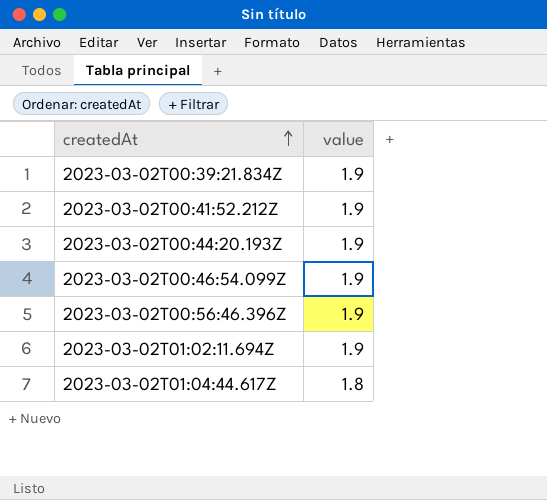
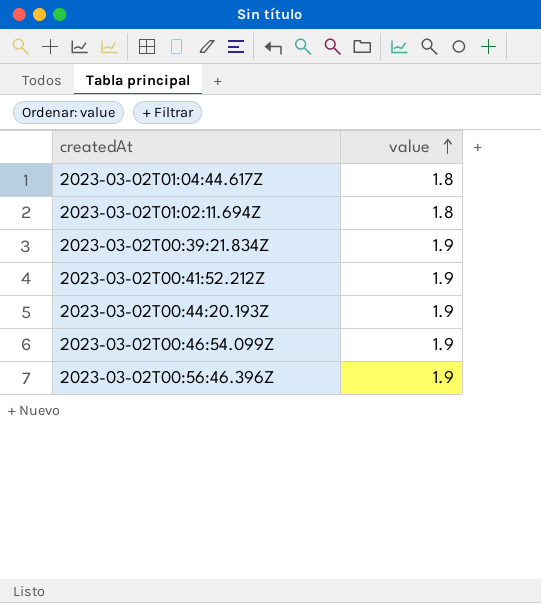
row order: createdAt ascending -> value ascending
2023-03-02T01:02:11.694Z | value: 1.9 -> 1.8

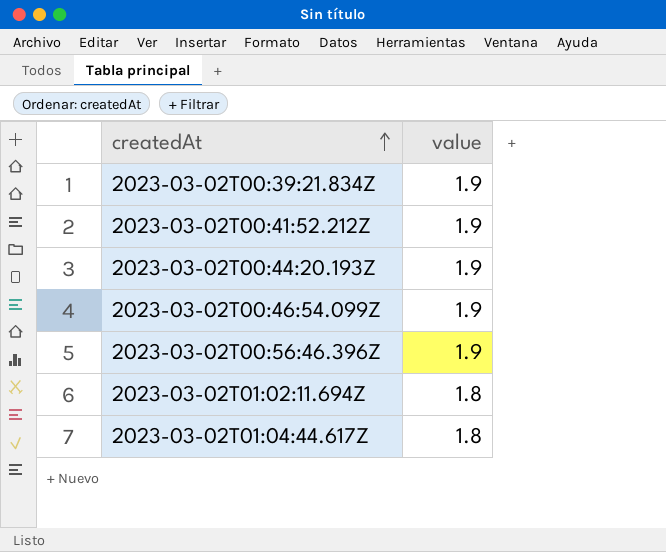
row order: value ascending -> createdAt ascending

